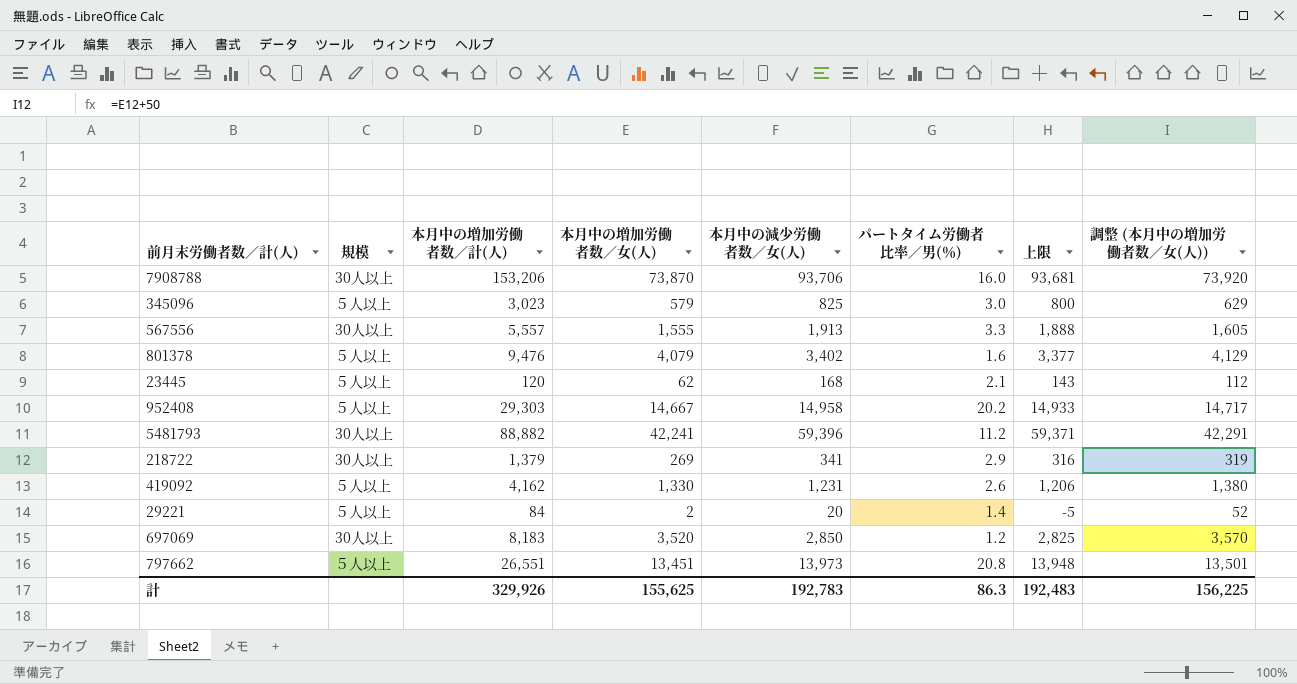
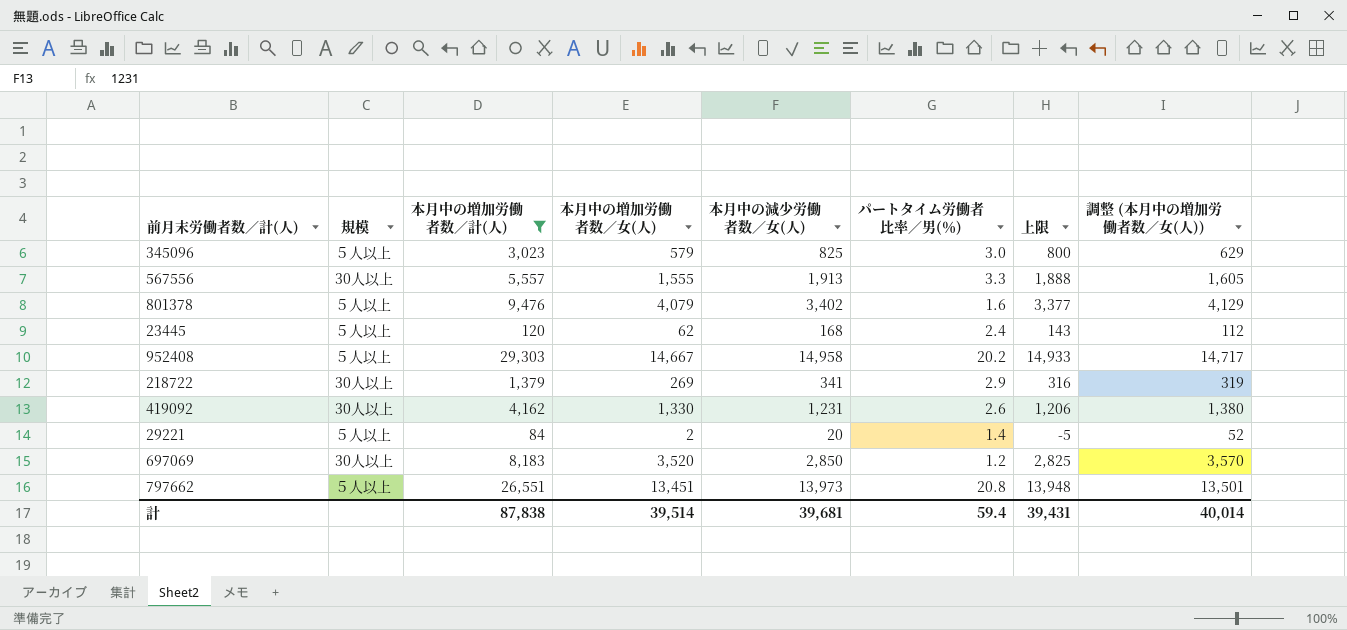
filter: none -> 本月中の増加労働者数／計(人) <= 29,303
23445 | パートタイム労働者比率／男(％): 2.1 -> 2.4
419092 | 規模: ５人以上 -> 30人以上
計 | 本月中の増加労働者数／計(人): 329,926 -> 87,838
計 | 本月中の増加労働者数／女(人): 155,625 -> 39,514
計 | 本月中の減少労働者数／女(人): 192,783 -> 39,681
計 | パートタイム労働者比率／男(％): 86.3 -> 59.4
計 | 上限: 192,483 -> 39,431
計 | 調整 (本月中の増加労働者数／女(人)): 156,225 -> 40,014

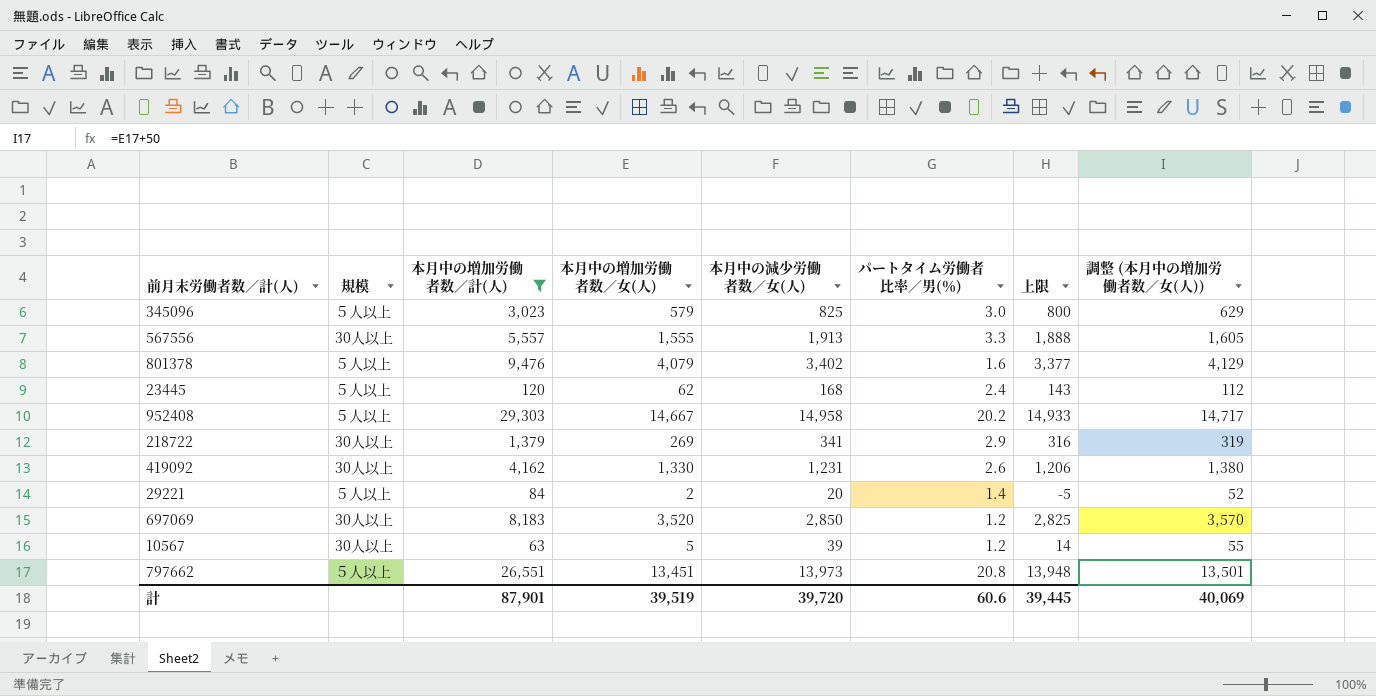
row 10567: none -> 30人以上 | 63 | 5 | 39 | 1.2 | 14 | 55
計 | 本月中の増加労働者数／計(人): 87,838 -> 87,901
計 | 本月中の増加労働者数／女(人): 39,514 -> 39,519
計 | 本月中の減少労働者数／女(人): 39,681 -> 39,720
計 | パートタイム労働者比率／男(％): 59.4 -> 60.6
計 | 上限: 39,431 -> 39,445
計 | 調整 (本月中の増加労働者数／女(人)): 40,014 -> 40,069

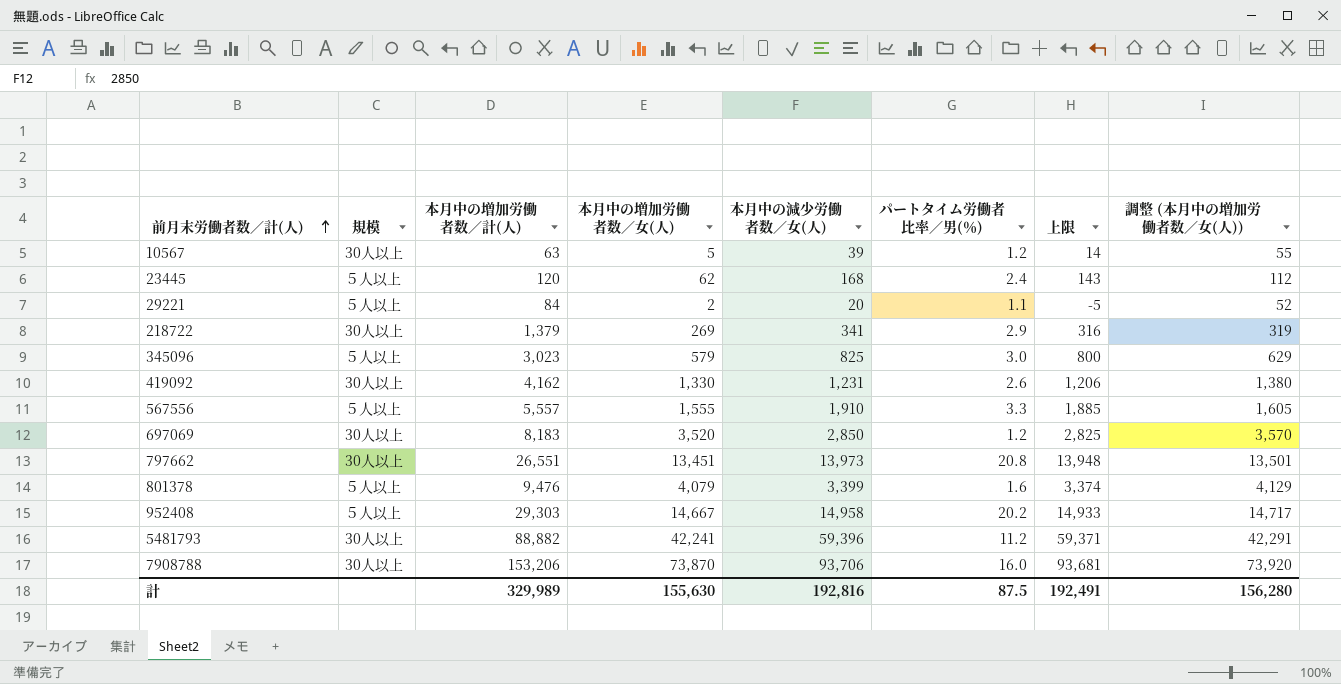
filter: 本月中の増加労働者数／計(人) <= 29,303 -> none
row order: none -> 前月末労働者数／計(人) ascending
29221 | パートタイム労働者比率／男(％): 1.4 -> 1.1
567556 | 規模: 30人以上 -> ５人以上
567556 | 本月中の減少労働者数／女(人): 1,913 -> 1,910
567556 | 上限: 1,888 -> 1,885
797662 | 規模: ５人以上 -> 30人以上
801378 | 本月中の減少労働者数／女(人): 3,402 -> 3,399
801378 | 上限: 3,377 -> 3,374
計 | 本月中の増加労働者数／計(人): 87,901 -> 329,989
計 | 本月中の増加労働者数／女(人): 39,519 -> 155,630
計 | 本月中の減少労働者数／女(人): 39,720 -> 192,816
計 | パートタイム労働者比率／男(％): 60.6 -> 87.5
計 | 上限: 39,445 -> 192,491
計 | 調整 (本月中の増加労働者数／女(人)): 40,069 -> 156,280

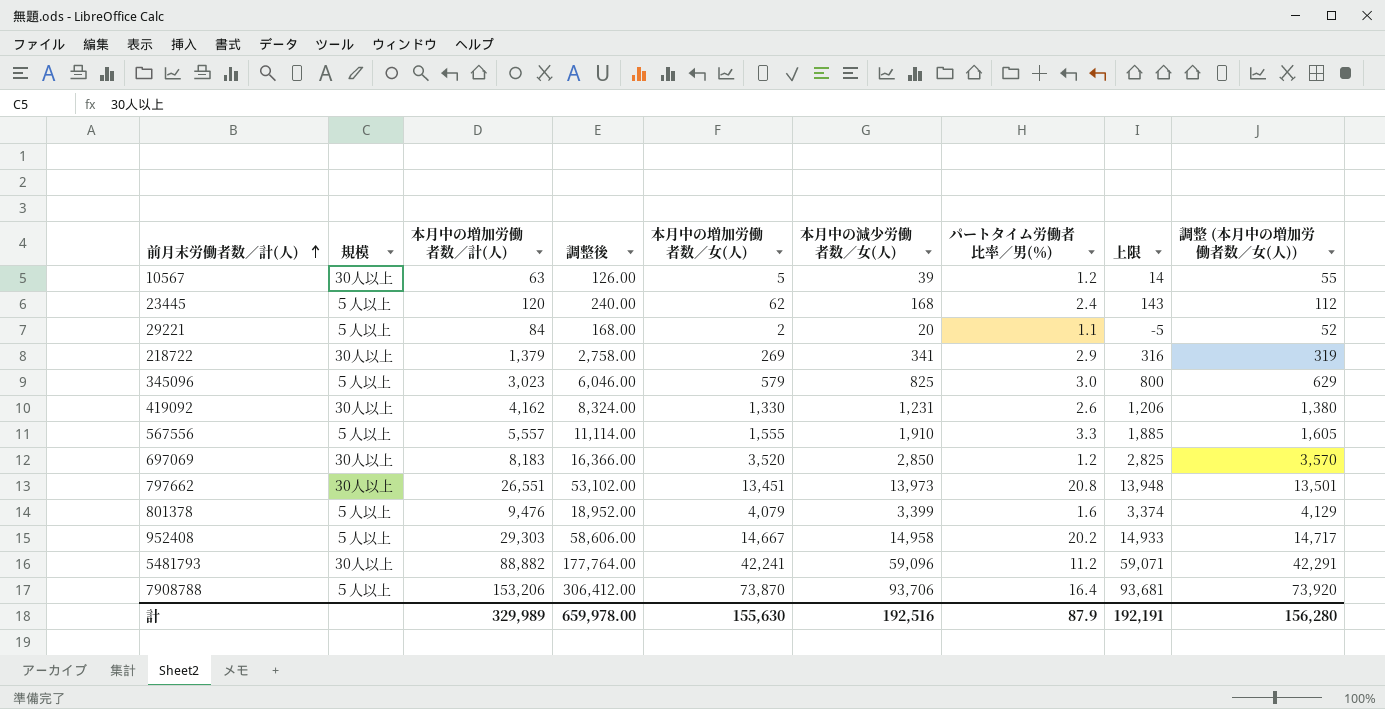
column 調整後 | formula: none -> [本月中の増加労働者数／計(人)] * 2
5481793 | 本月中の減少労働者数／女(人): 59,396 -> 59,096
5481793 | 上限: 59,371 -> 59,071
7908788 | 規模: 30人以上 -> ５人以上
7908788 | パートタイム労働者比率／男(％): 16.0 -> 16.4
計 | 本月中の減少労働者数／女(人): 192,816 -> 192,516
計 | パートタイム労働者比率／男(％): 87.5 -> 87.9
計 | 上限: 192,491 -> 192,191

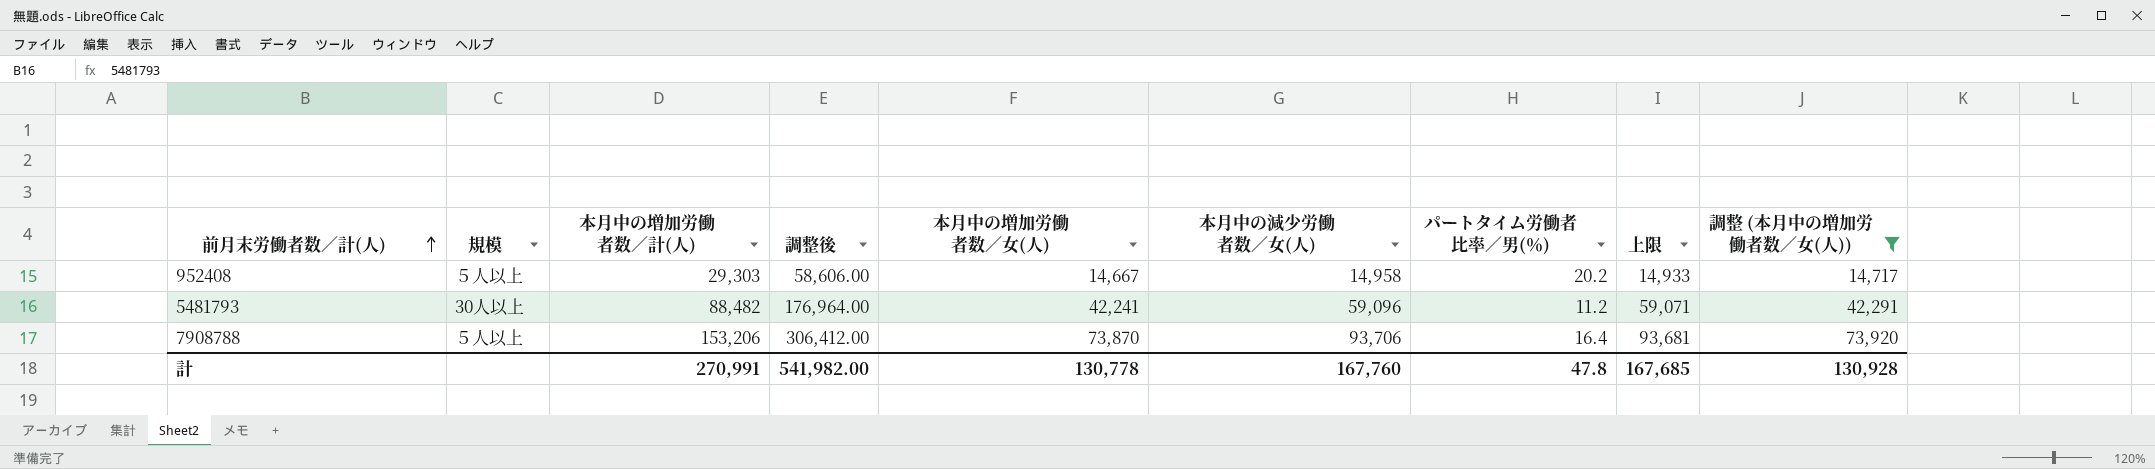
filter: none -> 調整 (本月中の増加労働者数／女(人)) >= 14,717
5481793 | 本月中の増加労働者数／計(人): 88,882 -> 88,482
5481793 | 調整後: 177,764.00 -> 176,964.00
計 | 本月中の増加労働者数／計(人): 329,989 -> 270,991
計 | 調整後: 659,978.00 -> 541,982.00
計 | 本月中の増加労働者数／女(人): 155,630 -> 130,778
計 | 本月中の減少労働者数／女(人): 192,516 -> 167,760
計 | パートタイム労働者比率／男(％): 87.9 -> 47.8
計 | 上限: 192,191 -> 167,685
計 | 調整 (本月中の増加労働者数／女(人)): 156,280 -> 130,928

